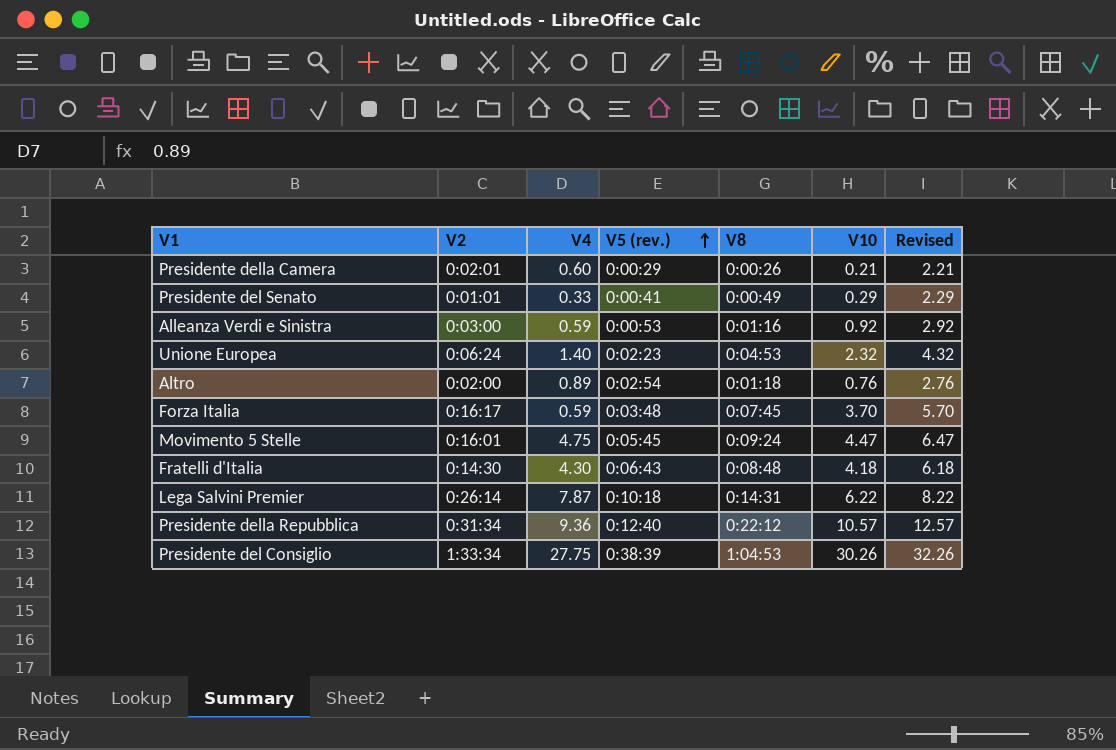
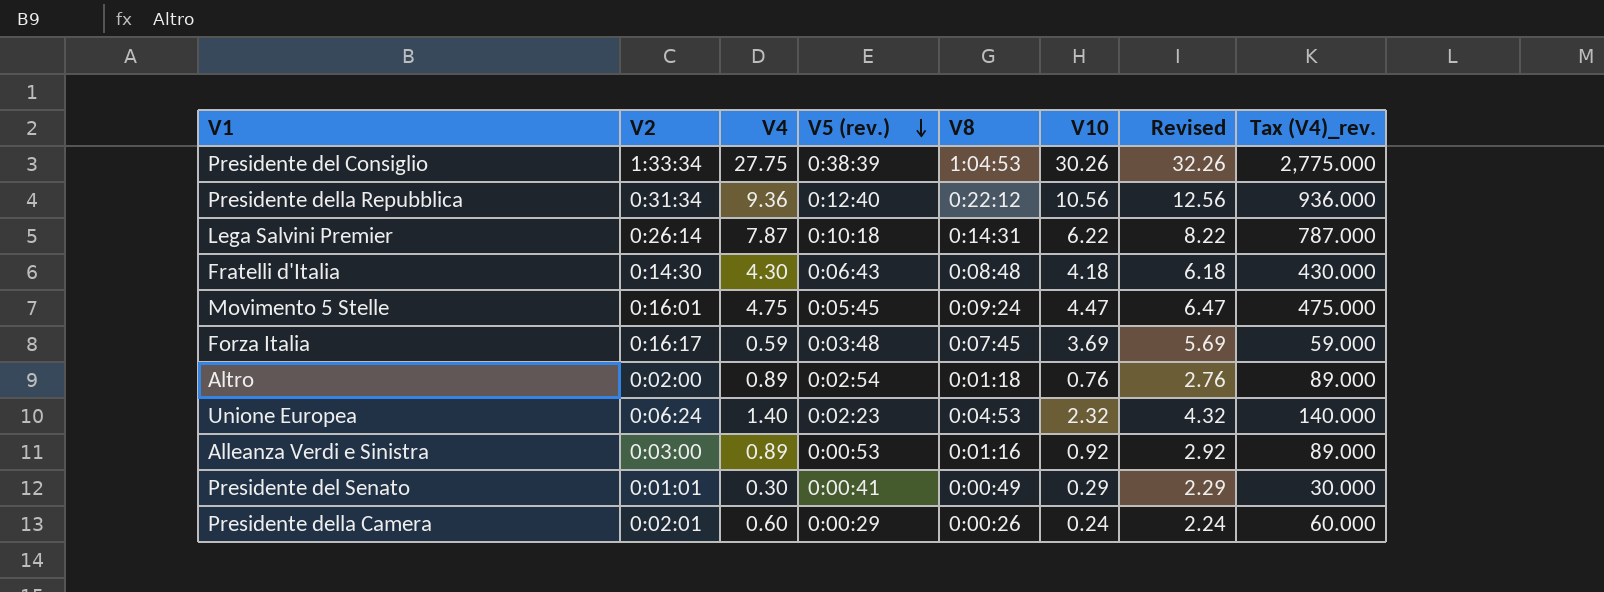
row order: V5 (rev.) ascending -> V5 (rev.) descending
column Tax (V4)_rev. | formula: none -> [V4] * 100
Presidente della Repubblica | V10: 10.57 -> 10.56
Presidente della Repubblica | Revised: 12.57 -> 12.56
Forza Italia | V10: 3.70 -> 3.69
Forza Italia | Revised: 5.70 -> 5.69
Alleanza Verdi e Sinistra | V4: 0.59 -> 0.89
Presidente del Senato | V4: 0.33 -> 0.30
Presidente della Camera | V10: 0.21 -> 0.24
Presidente della Camera | Revised: 2.21 -> 2.24

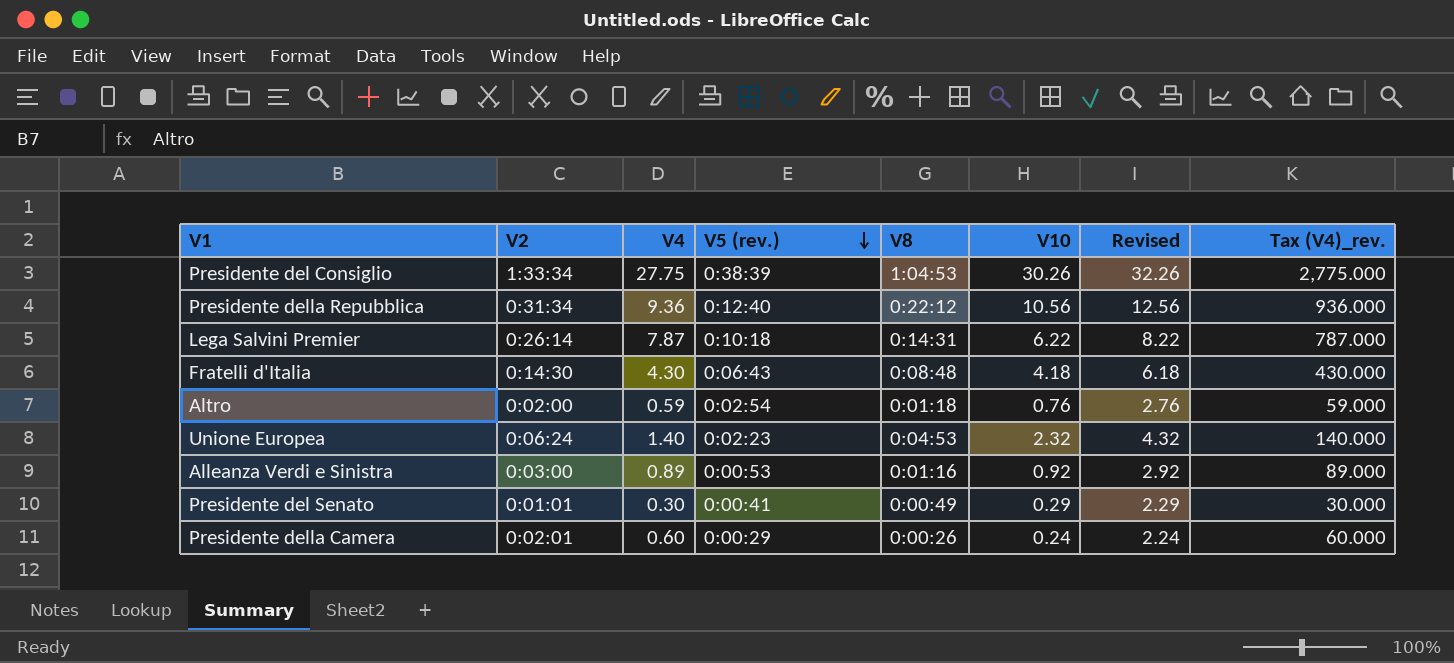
row Movimento 5 Stelle: 0:16:01 | 4.75 | 0:05:45 | 0:09:24 | 4.47 | 6.47 | 475.000 -> none
row Forza Italia: 0:16:17 | 0.59 | 0:03:48 | 0:07:45 | 3.69 | 5.69 | 59.000 -> none
Altro | V4: 0.89 -> 0.59
Altro | Tax (V4)_rev.: 89.000 -> 59.000

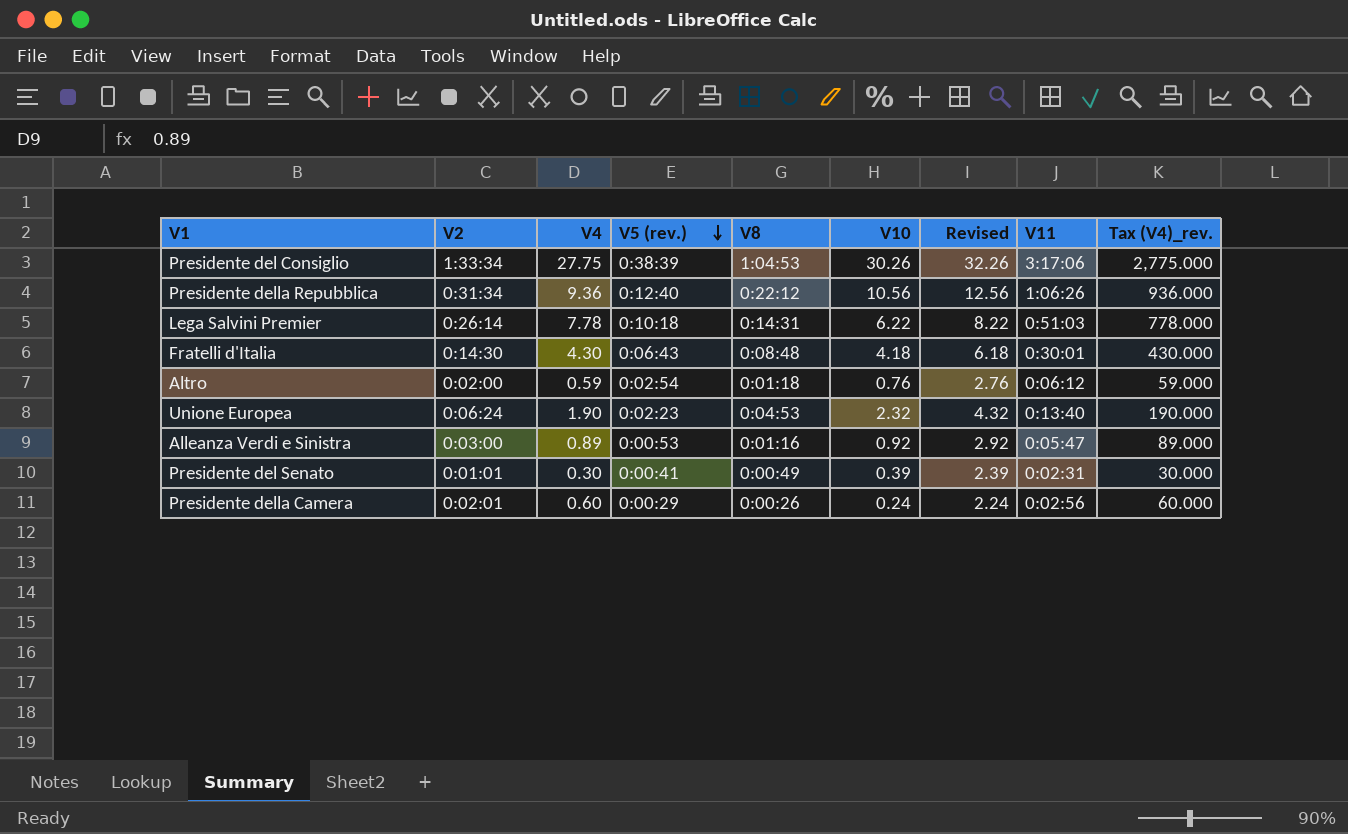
column V11 | position: none -> 8
Lega Salvini Premier | V4: 7.87 -> 7.78
Lega Salvini Premier | Tax (V4)_rev.: 787.000 -> 778.000
Unione Europea | V4: 1.40 -> 1.90
Unione Europea | Tax (V4)_rev.: 140.000 -> 190.000
Presidente del Senato | V10: 0.29 -> 0.39
Presidente del Senato | Revised: 2.29 -> 2.39

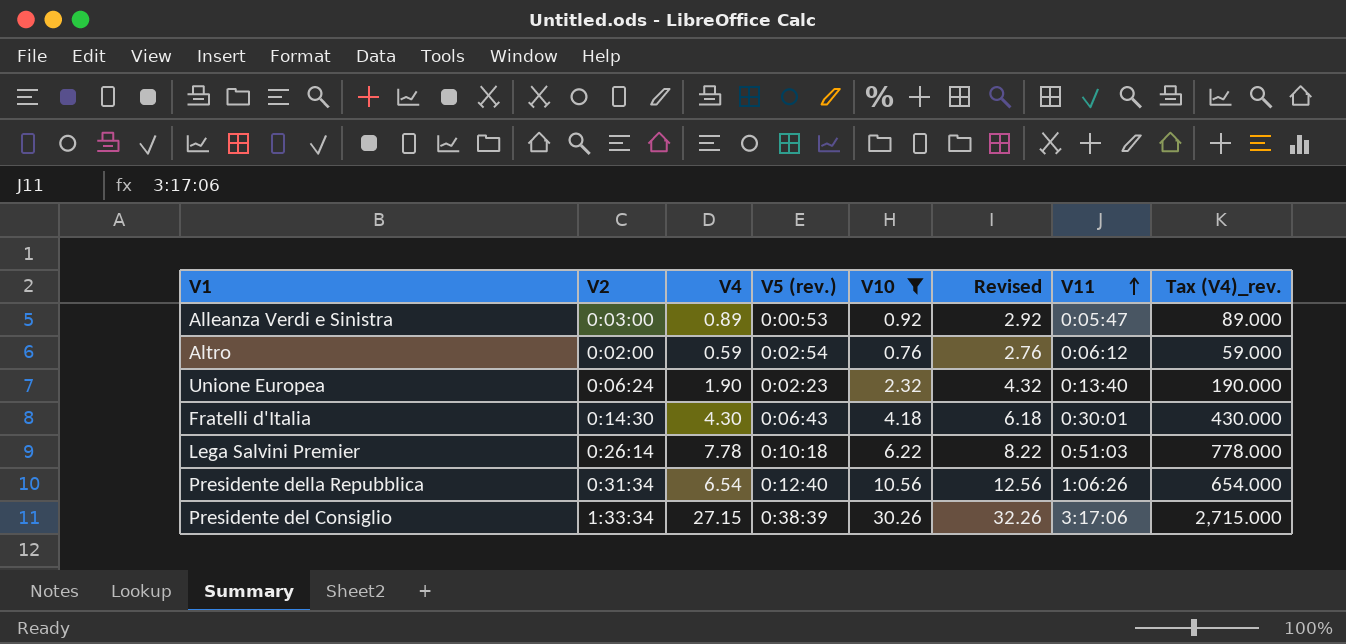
filter: none -> V10 >= 0.76
row order: V5 (rev.) descending -> V11 ascending
column V8 | position: 5 -> none
Presidente della Repubblica | V4: 9.36 -> 6.54
Presidente della Repubblica | Tax (V4)_rev.: 936.000 -> 654.000
Presidente del Consiglio | V4: 27.75 -> 27.15
Presidente del Consiglio | Tax (V4)_rev.: 2,775.000 -> 2,715.000

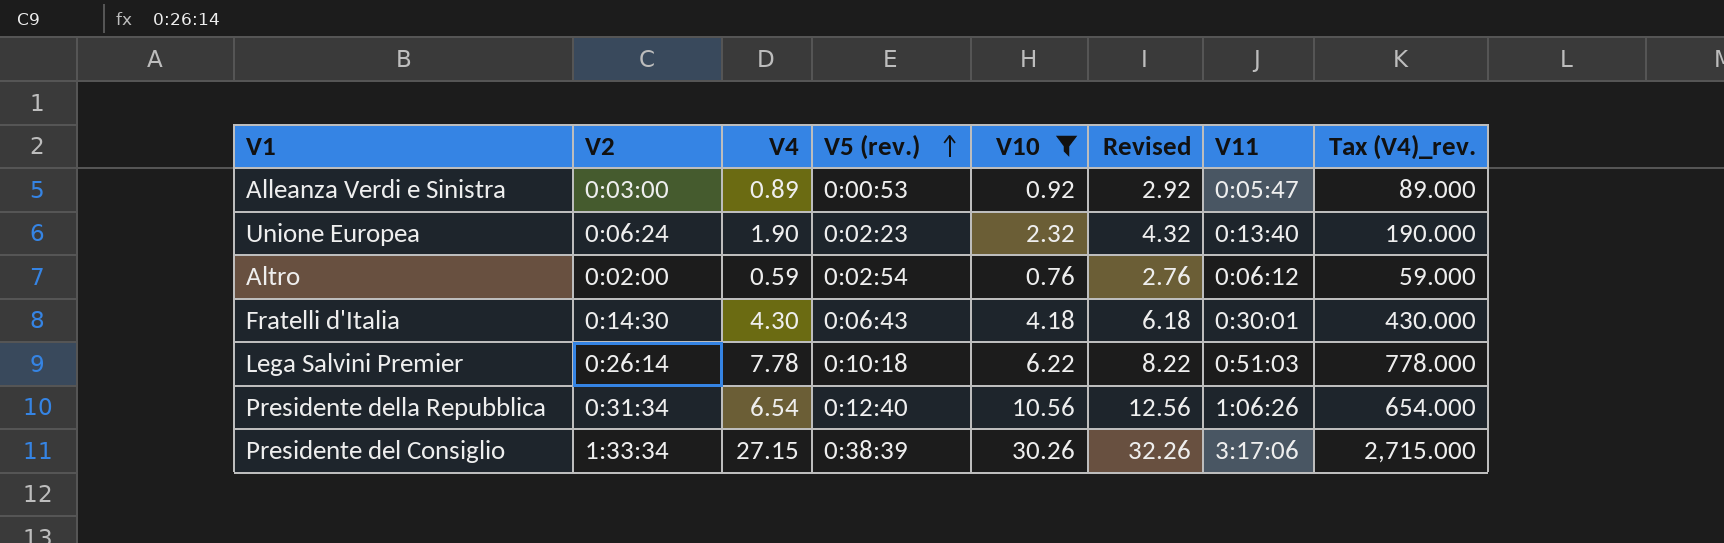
row order: V11 ascending -> V5 (rev.) ascending

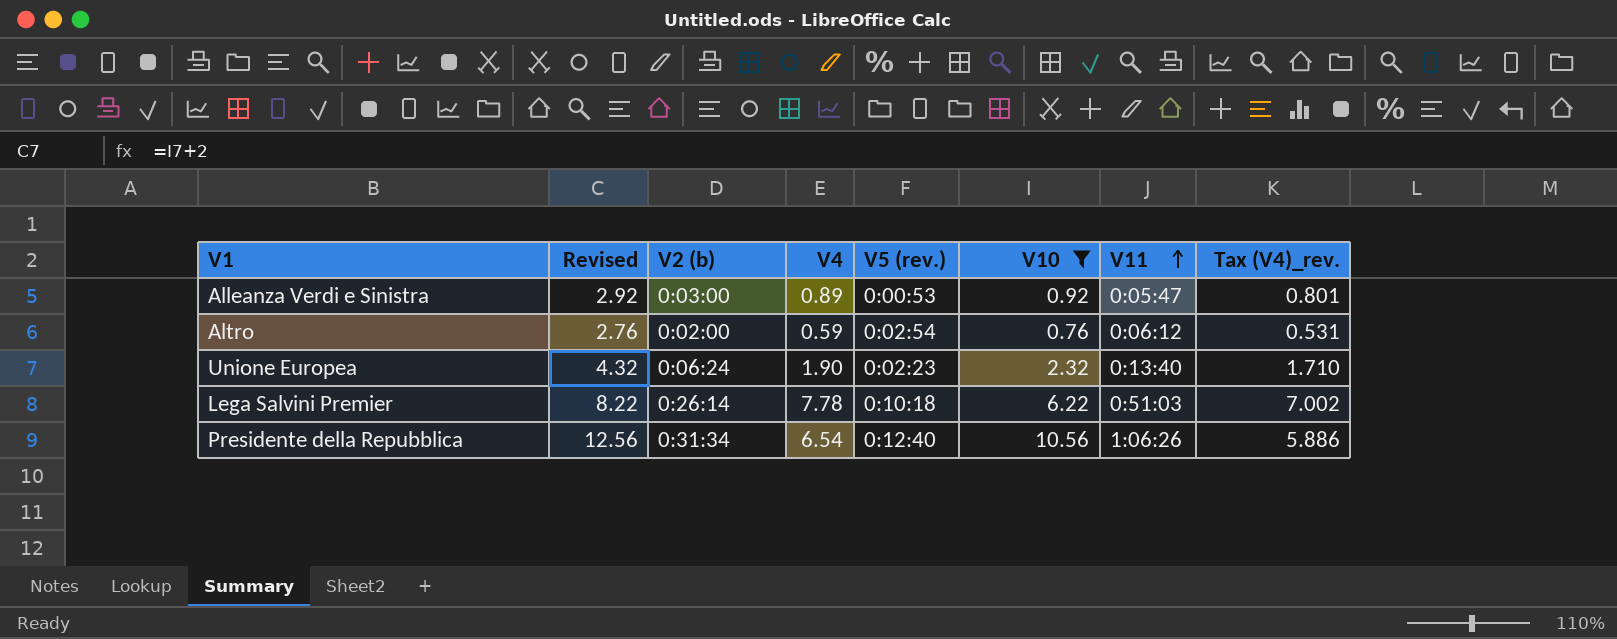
row order: V5 (rev.) ascending -> V11 ascending
column Revised | position: 6 -> 2
column name: V2 -> V2 (b)
column Tax (V4)_rev. | formula: [V4] * 100 -> [V4] * 0.9
row Fratelli d'Italia: 0:14:30 | 4.30 | 0:06:43 | 4.18 | 6.18 | 0:30:01 | 430.000 -> none
row Presidente del Consiglio: 1:33:34 | 27.15 | 0:38:39 | 30.26 | 32.26 | 3:17:06 | 2,715.000 -> none

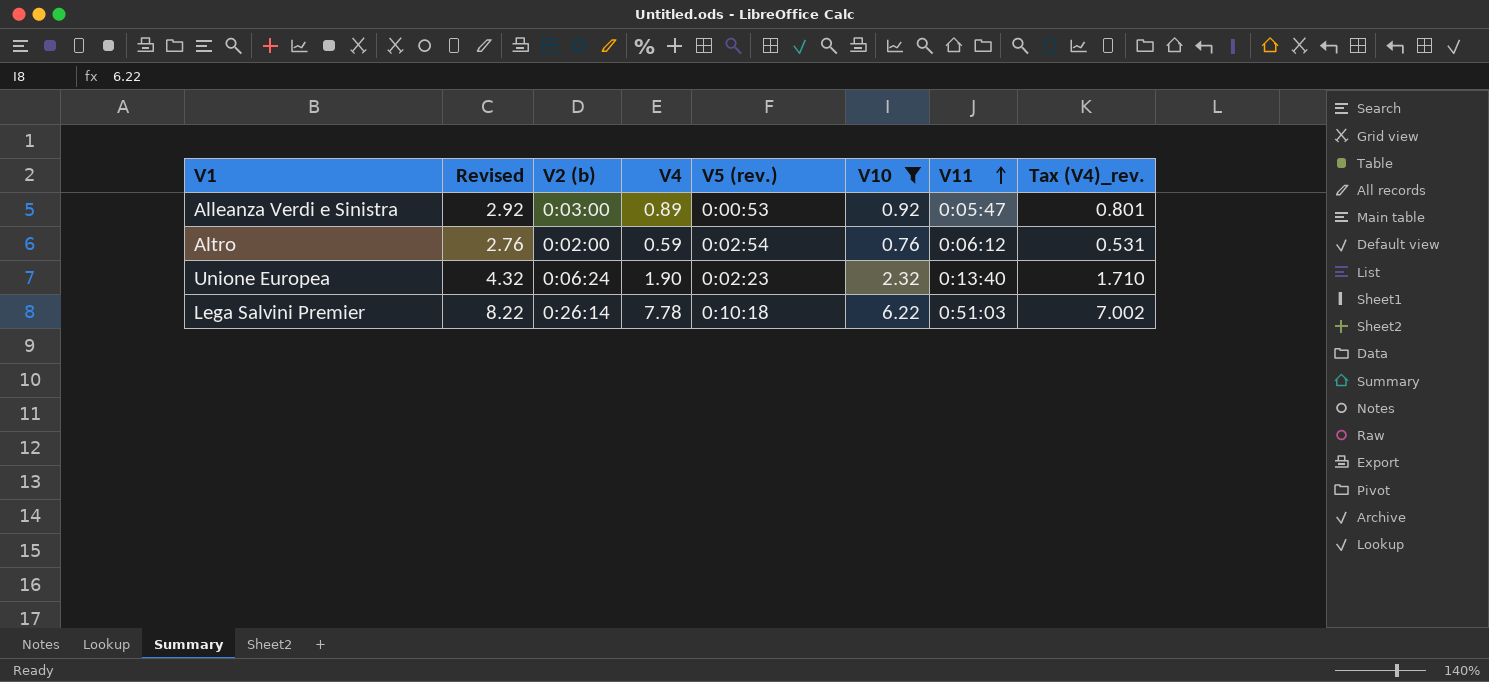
row Presidente della Repubblica: 12.56 | 0:31:34 | 6.54 | 0:12:40 | 10.56 | 1:06:26 | 5.886 -> none

